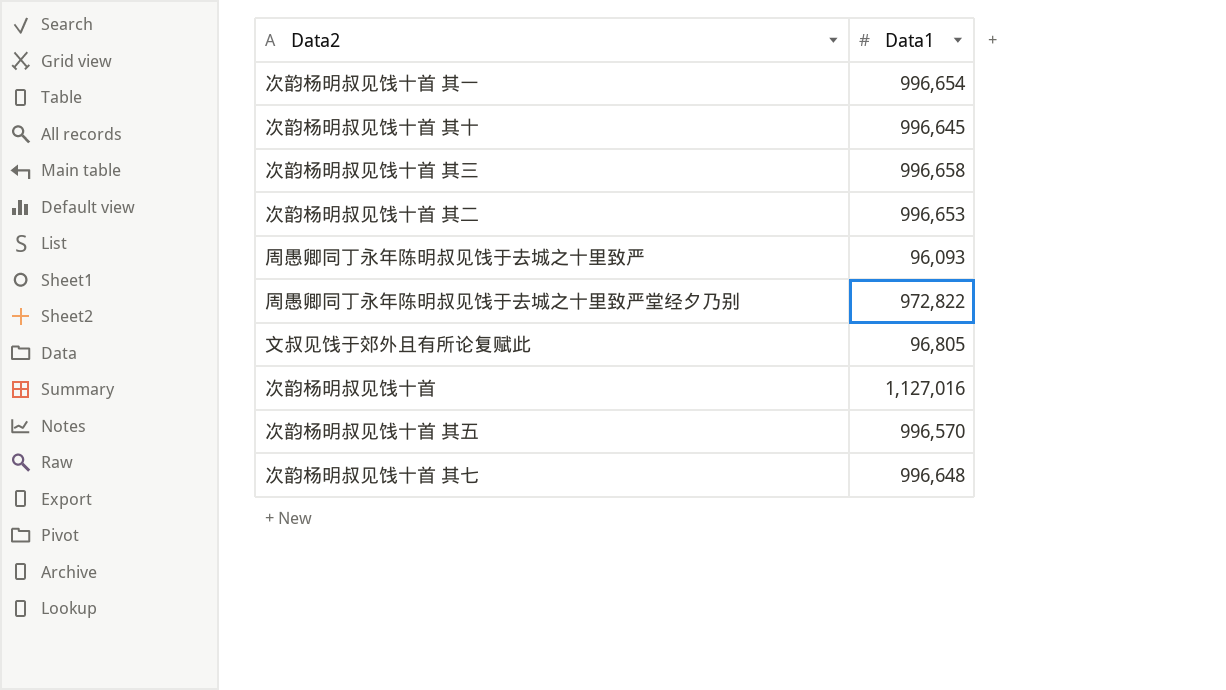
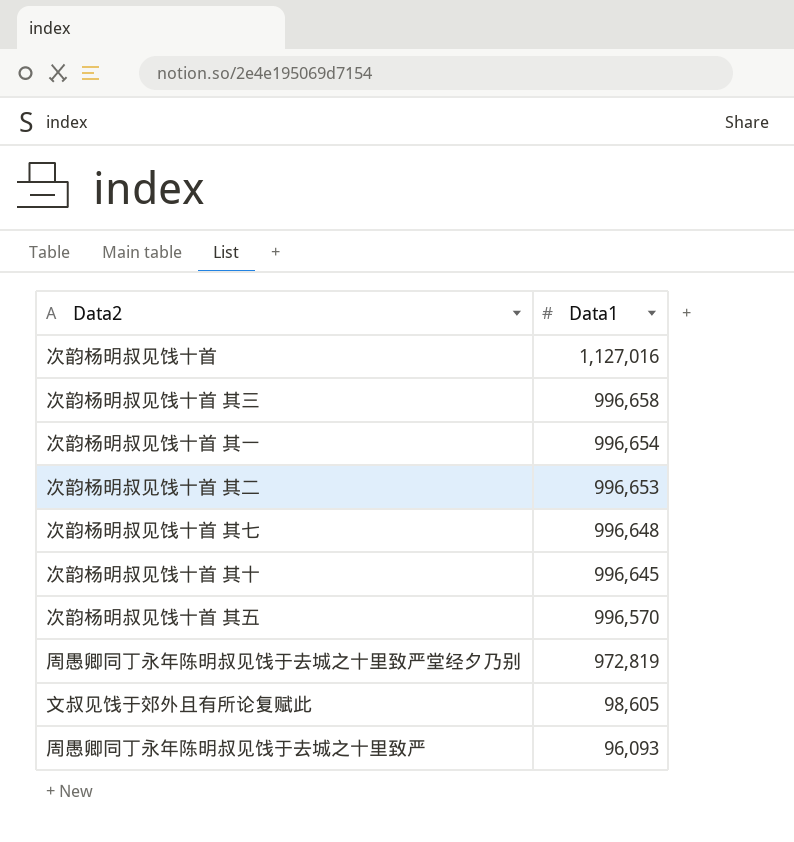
row order: none -> Data1 descending
周愚卿同丁永年陈明叔见饯于去城之十里致严堂经夕乃别 | Data1: 972,822 -> 972,819
文叔见饯于郊外且有所论复赋此 | Data1: 96,805 -> 98,605

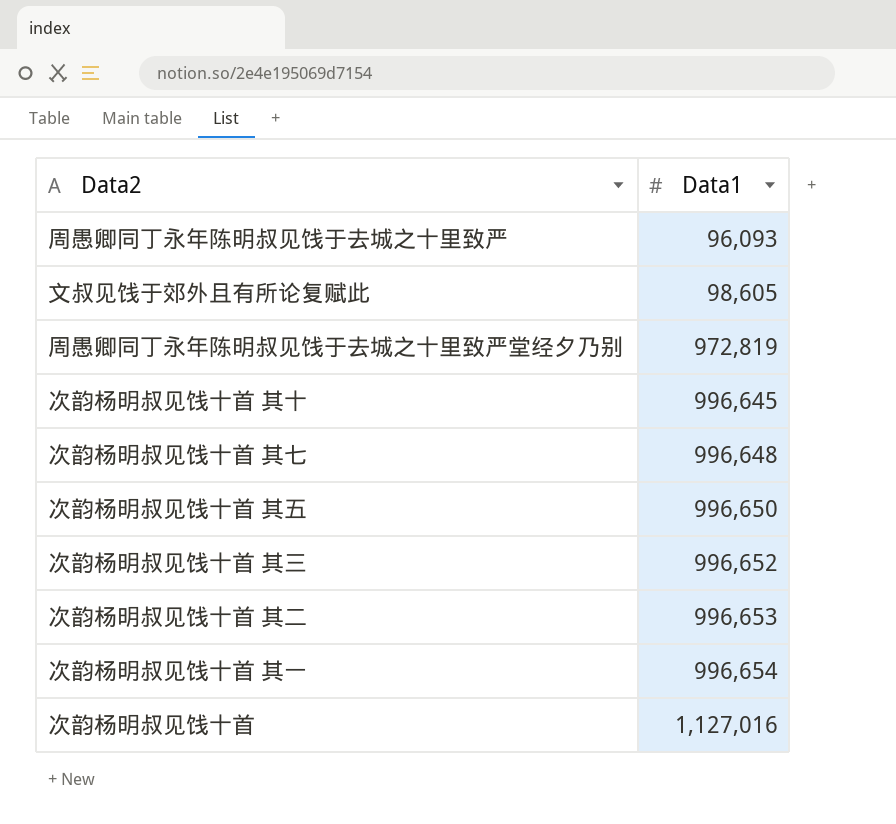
row order: Data1 descending -> Data1 ascending
次韵杨明叔见饯十首 其五 | Data1: 996,570 -> 996,650
次韵杨明叔见饯十首 其三 | Data1: 996,658 -> 996,652

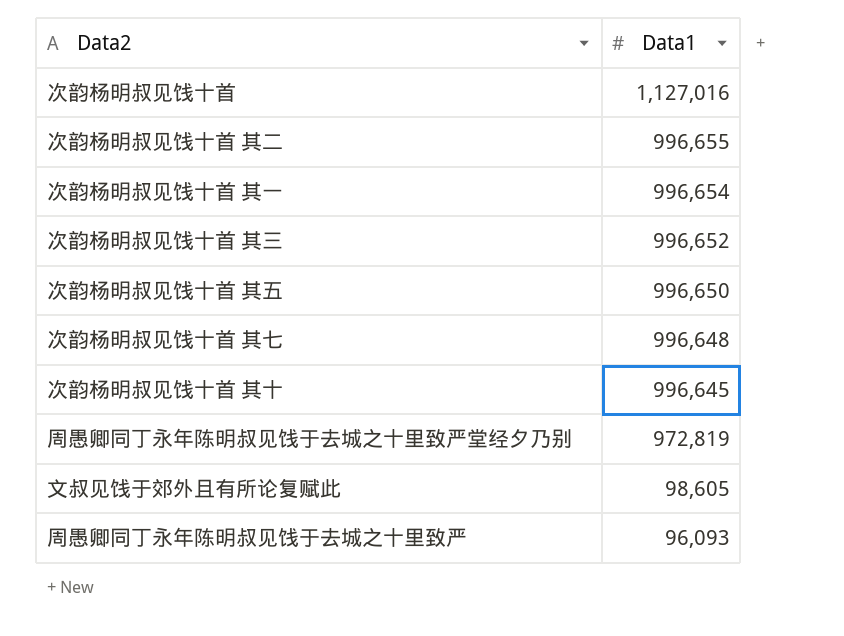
row order: Data1 ascending -> Data1 descending
次韵杨明叔见饯十首 其二 | Data1: 996,653 -> 996,655

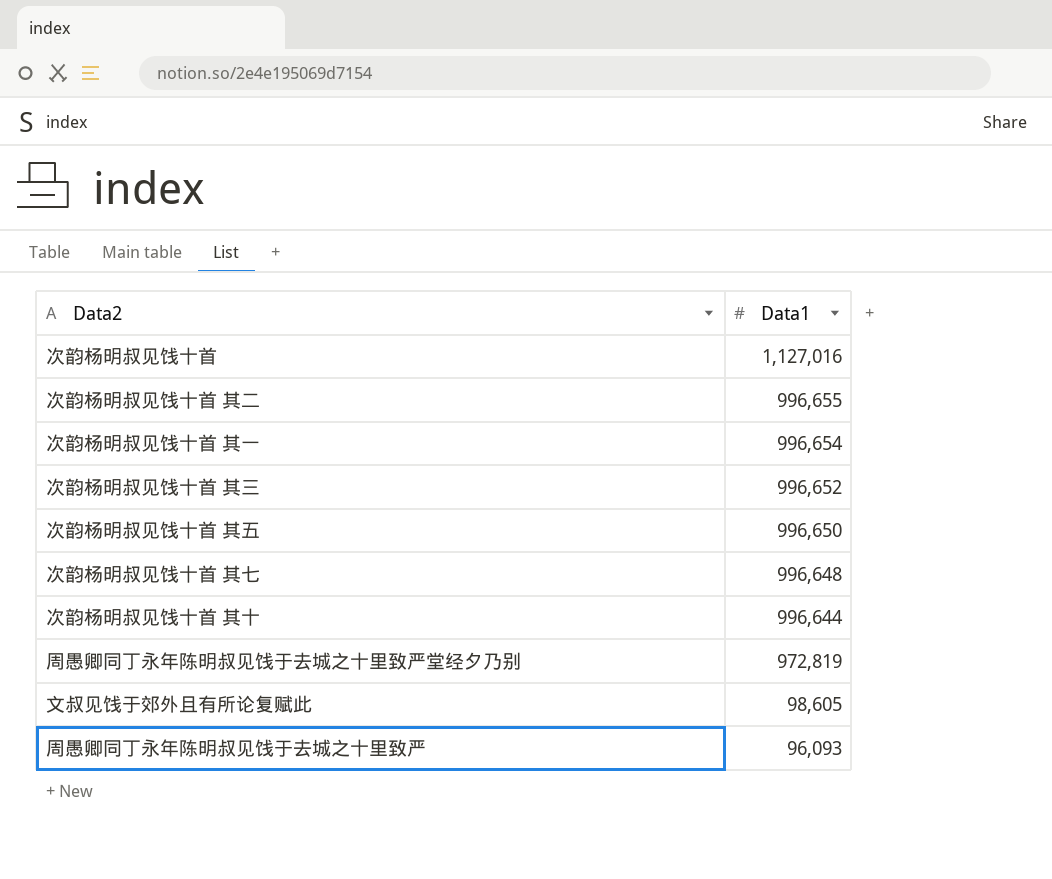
次韵杨明叔见饯十首 其十 | Data1: 996,645 -> 996,644

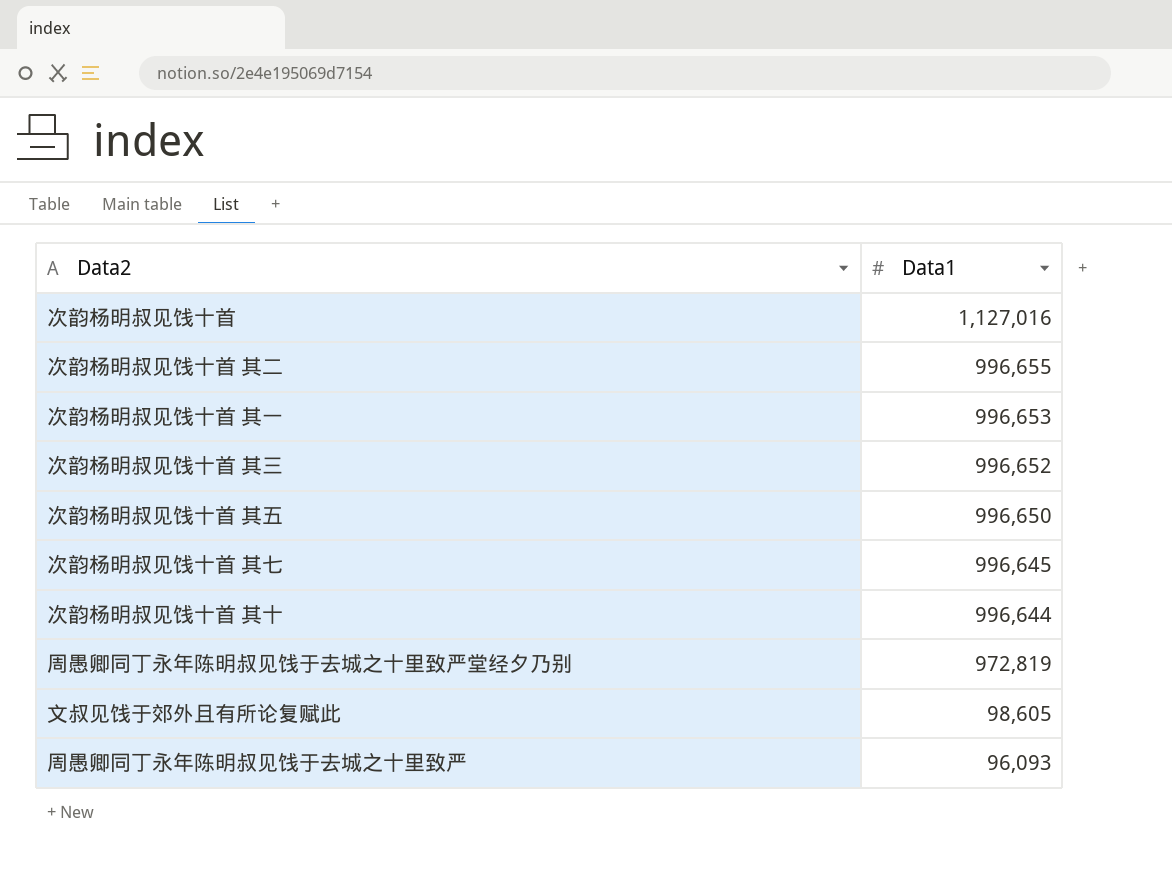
次韵杨明叔见饯十首 其一 | Data1: 996,654 -> 996,653
次韵杨明叔见饯十首 其七 | Data1: 996,648 -> 996,645

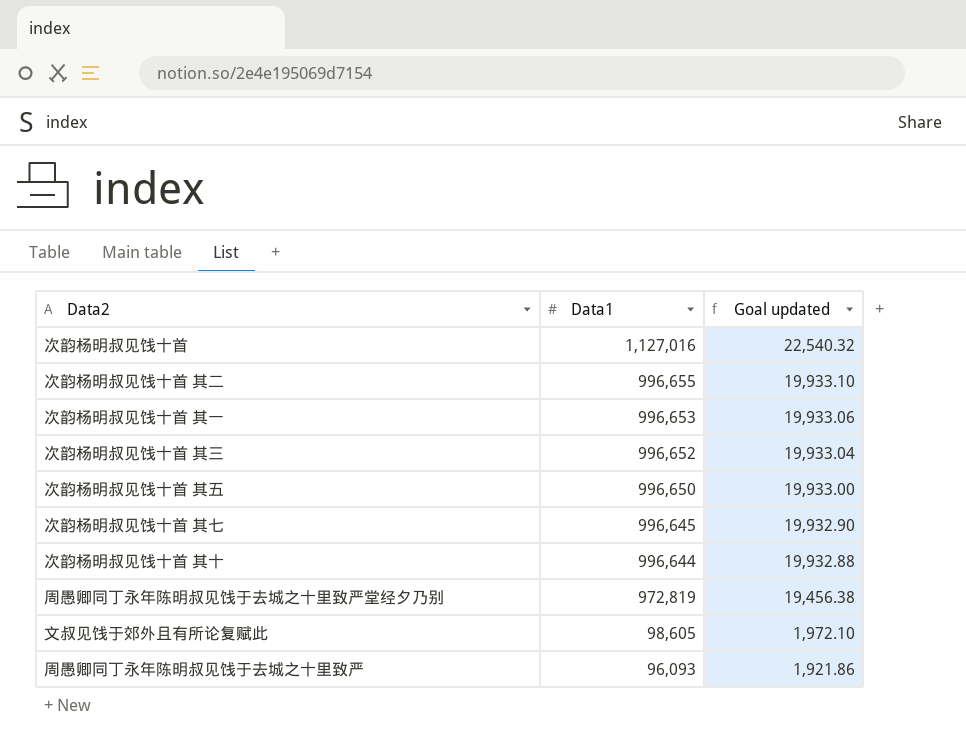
column Goal updated | formula: none -> [Data1] * 0.02

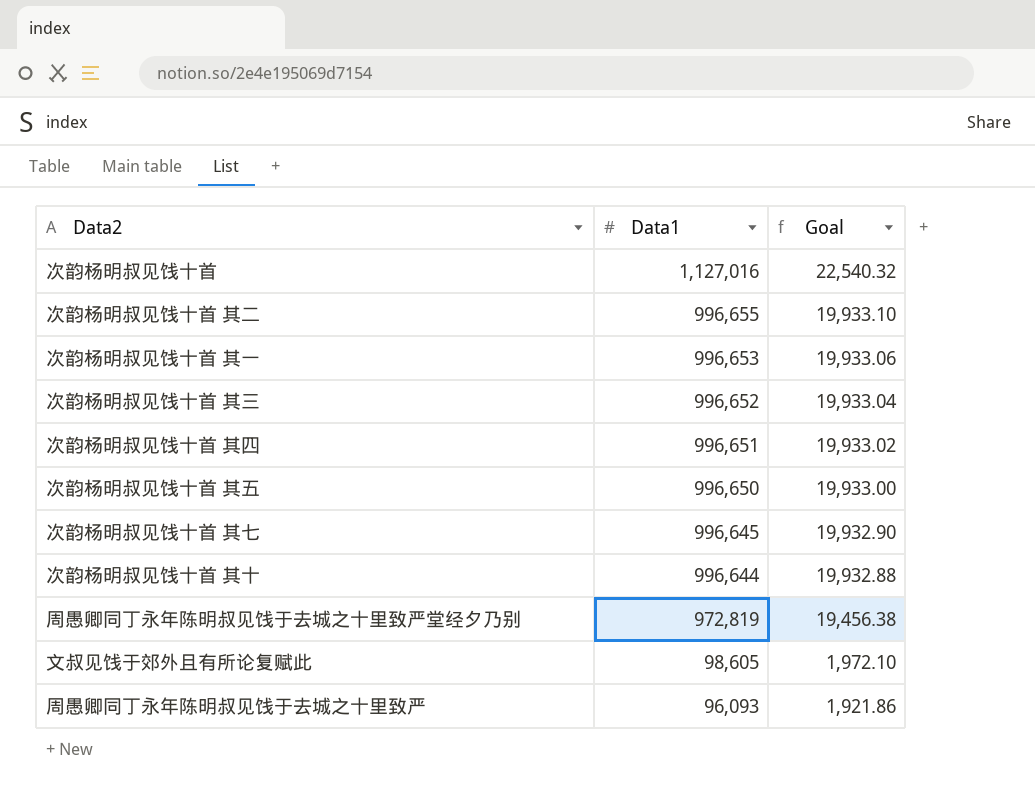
column name: Goal updated -> Goal
row 次韵杨明叔见饯十首 其四: none -> 996,651 | 19,933.02

